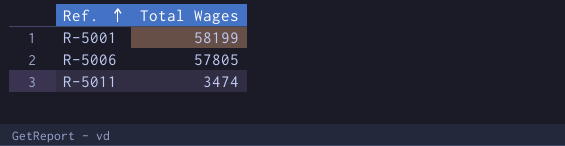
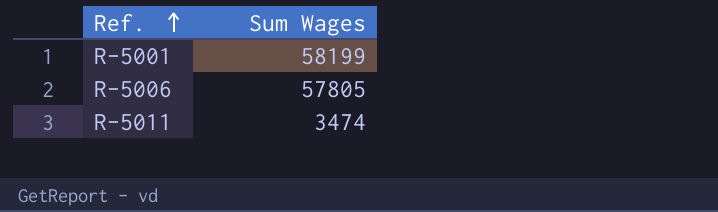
column name: Total Wages -> Sum Wages

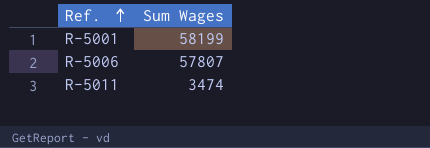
R-5006 | Sum Wages: 57805 -> 57807

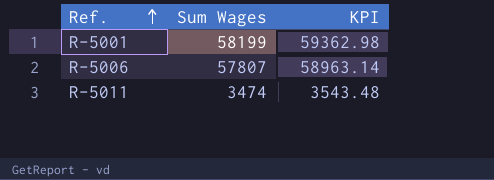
column KPI | formula: none -> [Sum Wages] * 1.02

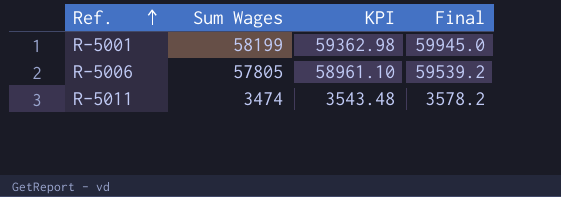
column Final | formula: none -> [Sum Wages] * 1.03
R-5006 | Sum Wages: 57807 -> 57805
R-5006 | KPI: 58963.14 -> 58961.10

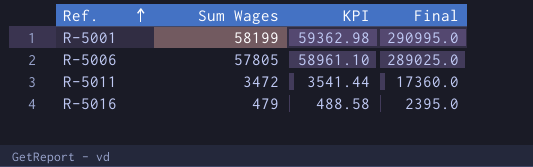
column Final | formula: [Sum Wages] * 1.03 -> [Sum Wages] * 5
R-5011 | Sum Wages: 3474 -> 3472
R-5011 | KPI: 3543.48 -> 3541.44
row R-5016: none -> 479 | 488.58 | 2395.0

